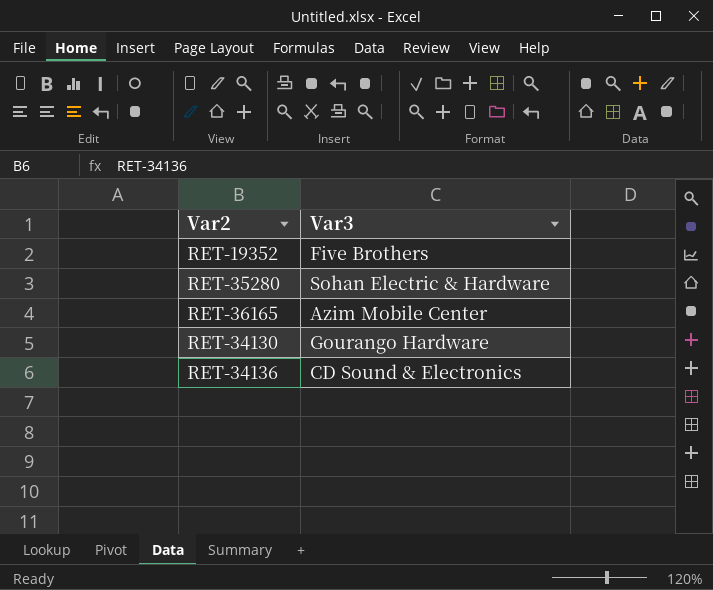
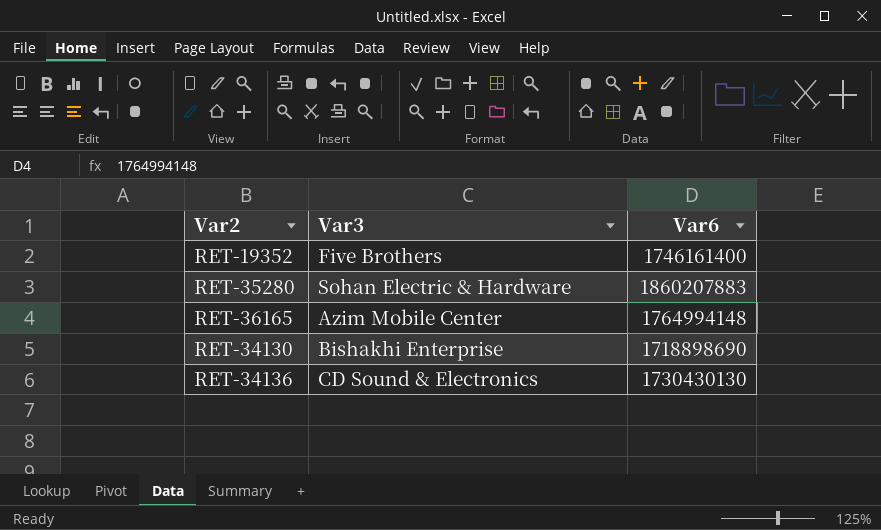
column Var6 | position: none -> 3
RET-34130 | Var3: Gourango Hardware -> Bishakhi Enterprise

